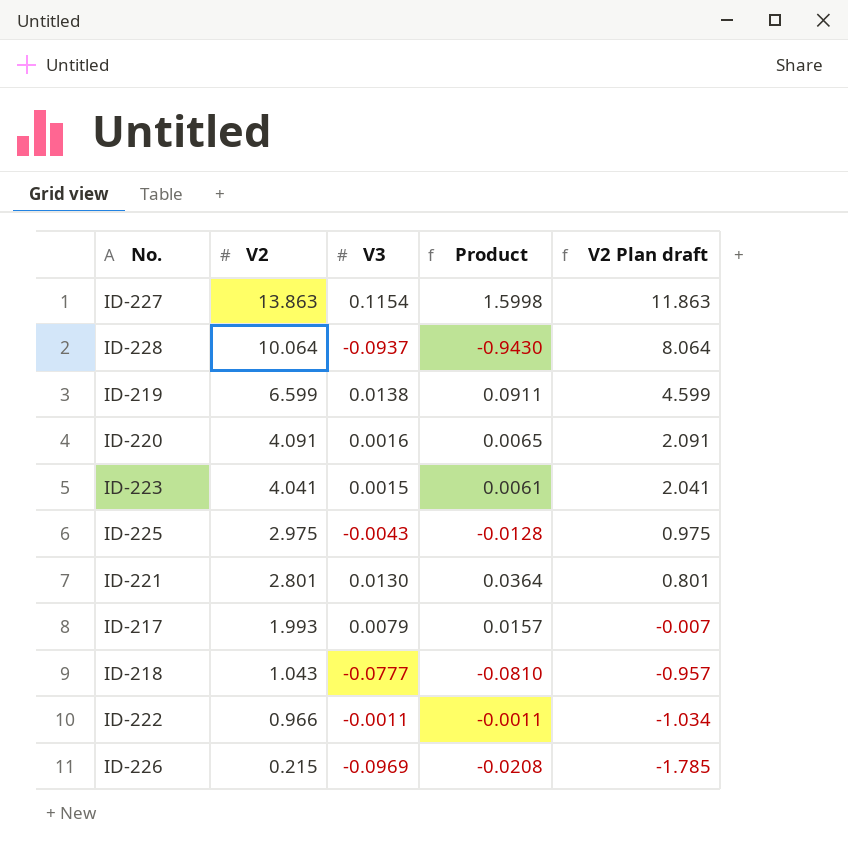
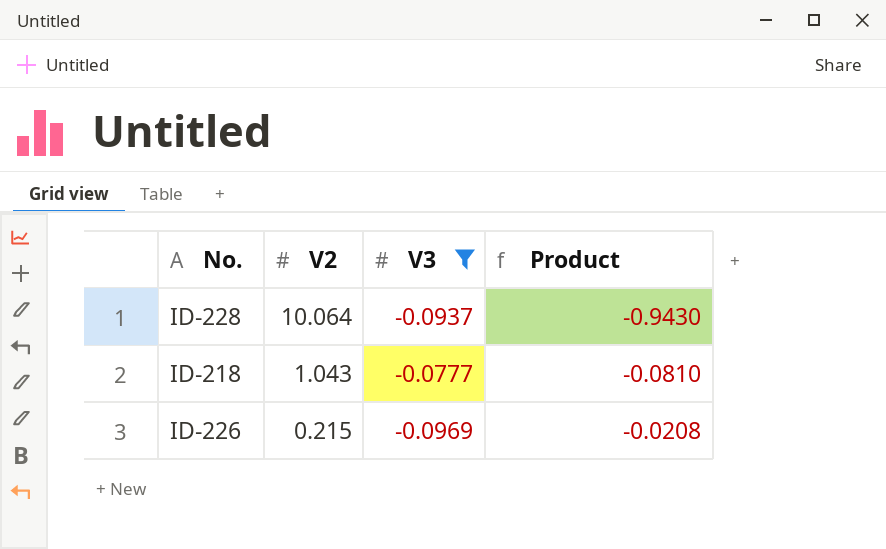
filter: none -> V3 <= -0.0777
column V2 Plan draft | formula: [V2] - 2 -> none

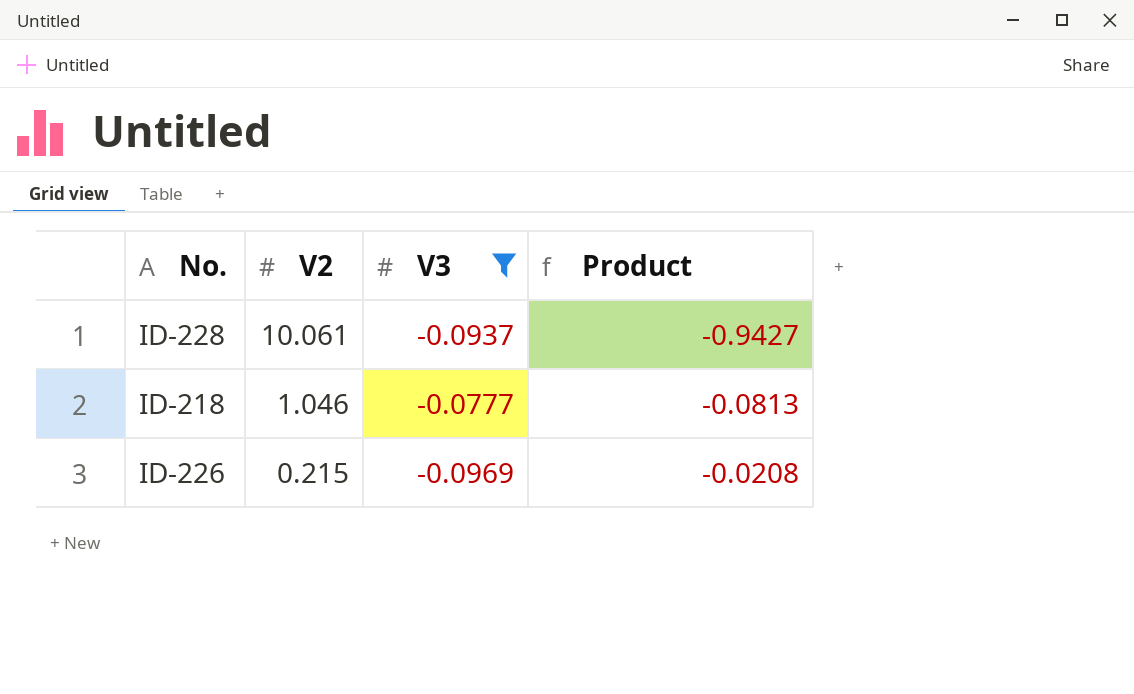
ID-228 | V2: 10.064 -> 10.061
ID-228 | Product: -0.9430 -> -0.9427
ID-218 | V2: 1.043 -> 1.046
ID-218 | Product: -0.0810 -> -0.0813

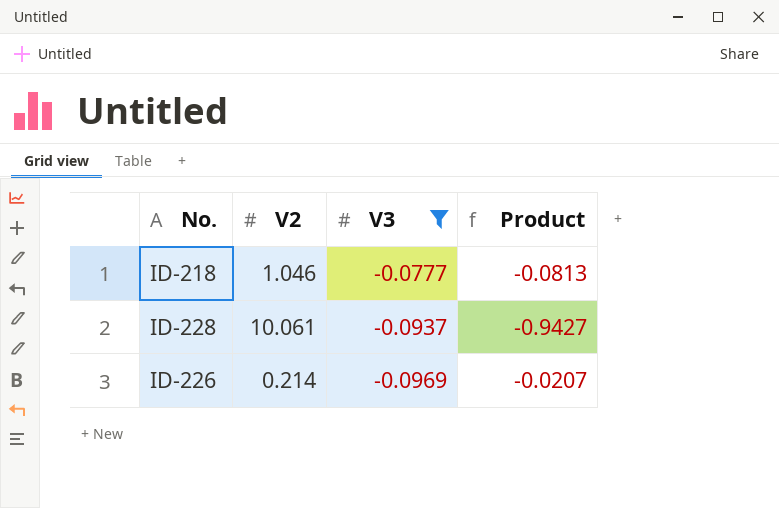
row order: V2 descending -> V3 descending
ID-226 | V2: 0.215 -> 0.214
ID-226 | Product: -0.0208 -> -0.0207

